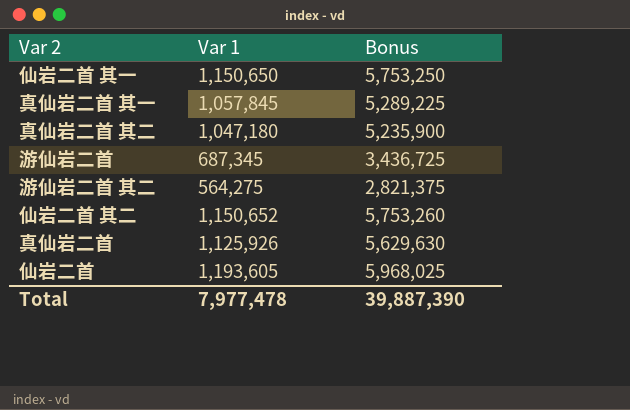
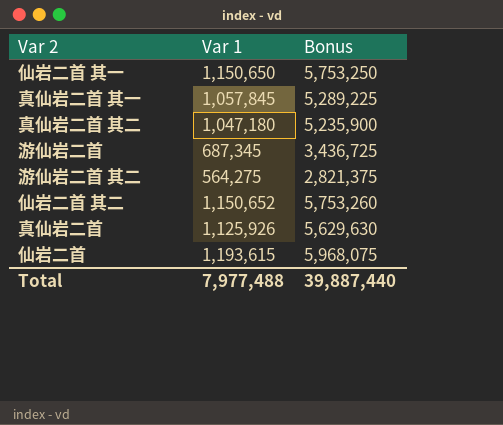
仙岩二首 | Var 1: 1,193,605 -> 1,193,615
仙岩二首 | Bonus: 5,968,025 -> 5,968,075
Total | Var 1: 7,977,478 -> 7,977,488
Total | Bonus: 39,887,390 -> 39,887,440

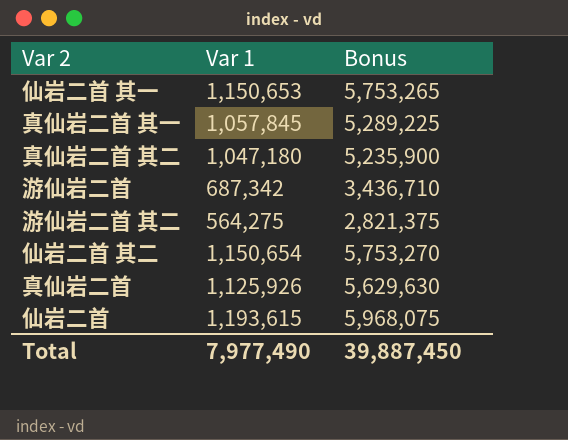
仙岩二首 其一 | Var 1: 1,150,650 -> 1,150,653
仙岩二首 其一 | Bonus: 5,753,250 -> 5,753,265
游仙岩二首 | Var 1: 687,345 -> 687,342
游仙岩二首 | Bonus: 3,436,725 -> 3,436,710
仙岩二首 其二 | Var 1: 1,150,652 -> 1,150,654
仙岩二首 其二 | Bonus: 5,753,260 -> 5,753,270
Total | Var 1: 7,977,488 -> 7,977,490
Total | Bonus: 39,887,440 -> 39,887,450

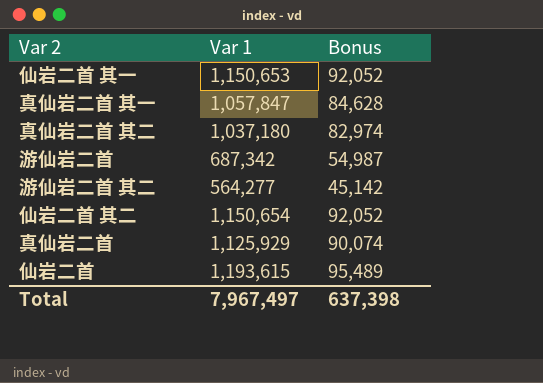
column Bonus | formula: [Var 1] * 5 -> [Var 1] * 0.08
真仙岩二首 其一 | Var 1: 1,057,845 -> 1,057,847
真仙岩二首 其二 | Var 1: 1,047,180 -> 1,037,180
游仙岩二首 其二 | Var 1: 564,275 -> 564,277
真仙岩二首 | Var 1: 1,125,926 -> 1,125,929
Total | Var 1: 7,977,490 -> 7,967,497
Total | Bonus: 39,887,450 -> 637,398

